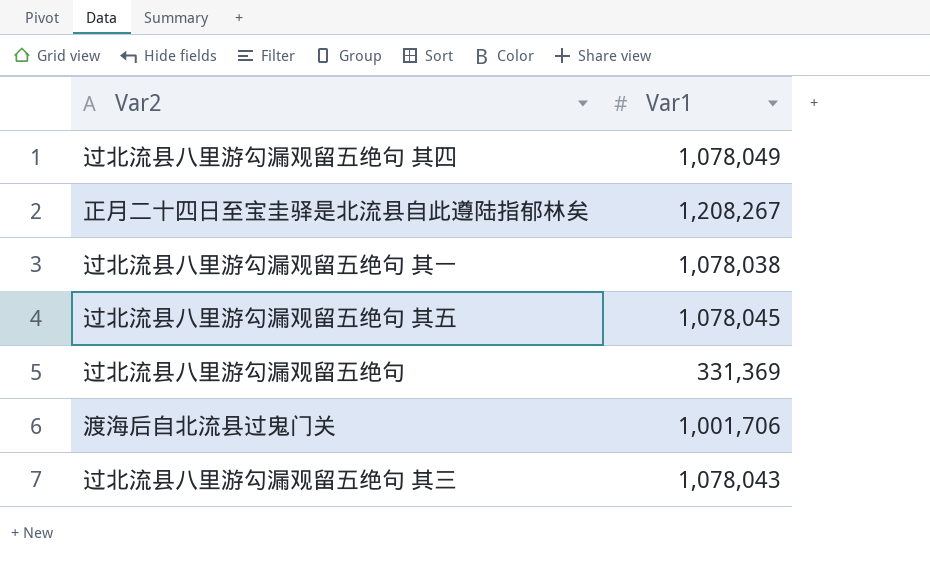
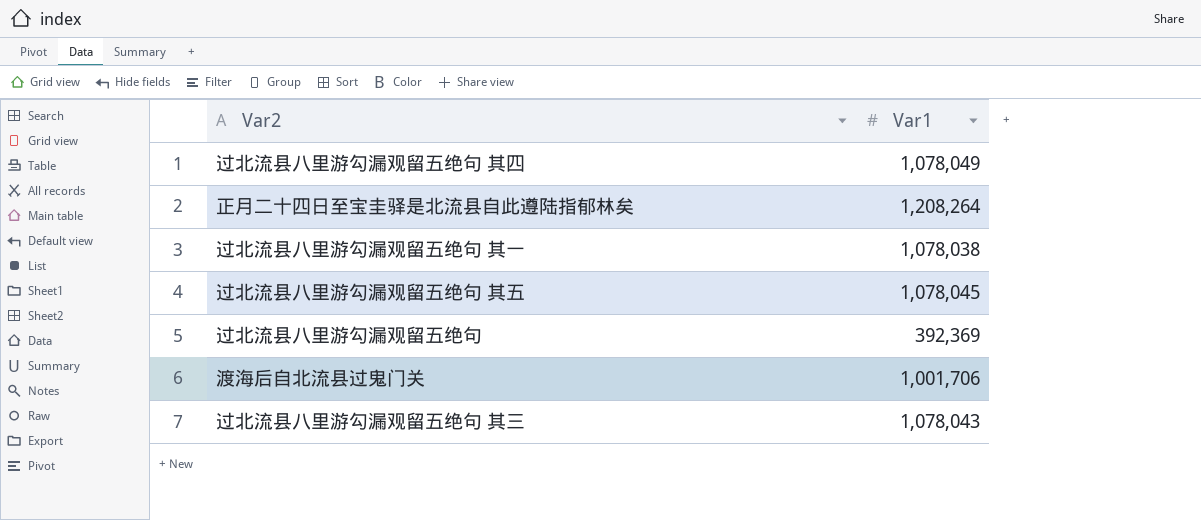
正月二十四日至宝圭驿是北流县自此遵陆指郁林矣 | Var1: 1,208,267 -> 1,208,264
过北流县八里游勾漏观留五绝句 | Var1: 331,369 -> 392,369

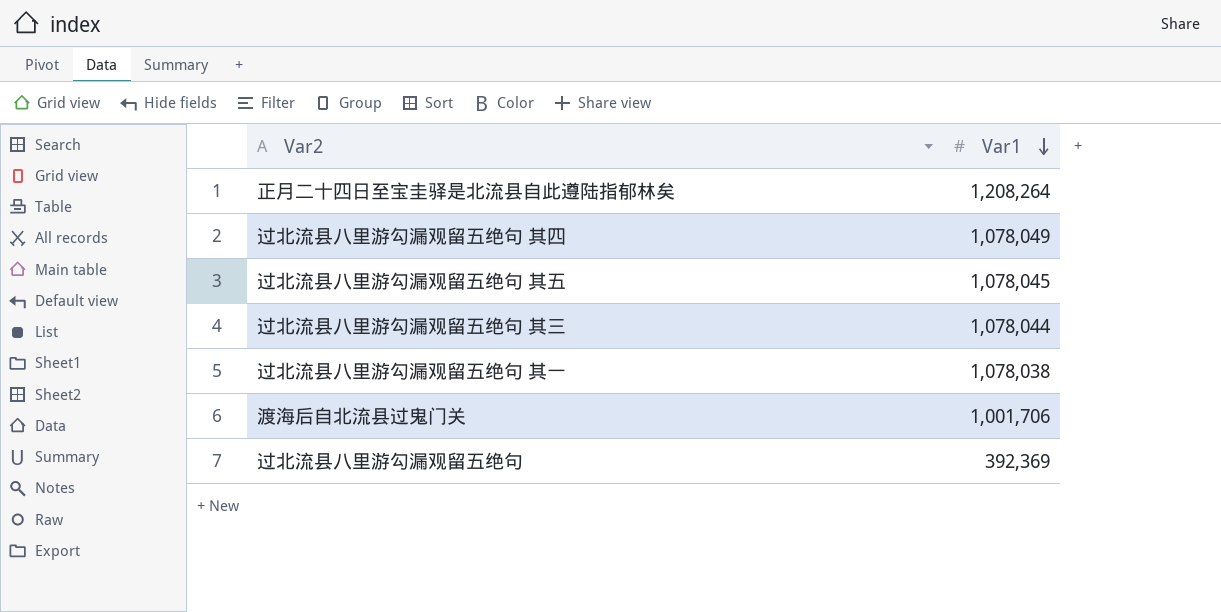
row order: none -> Var1 descending
过北流县八里游勾漏观留五绝句 其三 | Var1: 1,078,043 -> 1,078,044

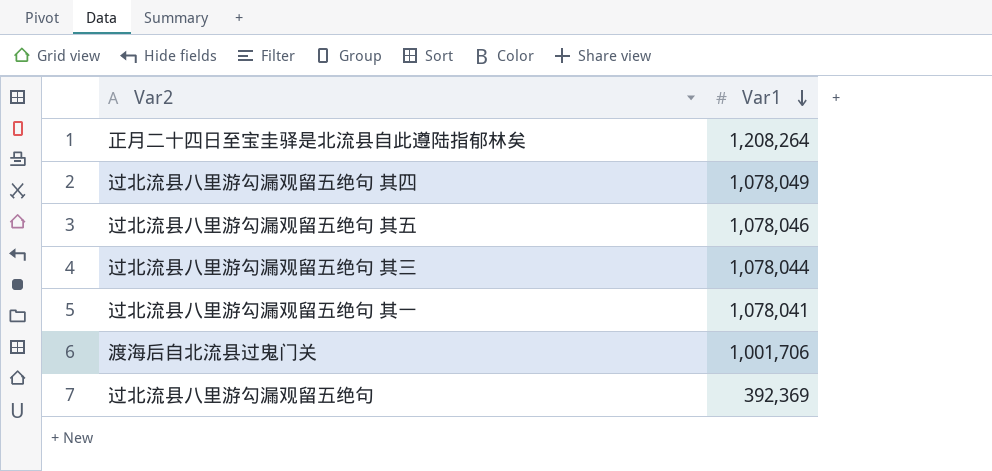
过北流县八里游勾漏观留五绝句 其五 | Var1: 1,078,045 -> 1,078,046
过北流县八里游勾漏观留五绝句 其一 | Var1: 1,078,038 -> 1,078,041

